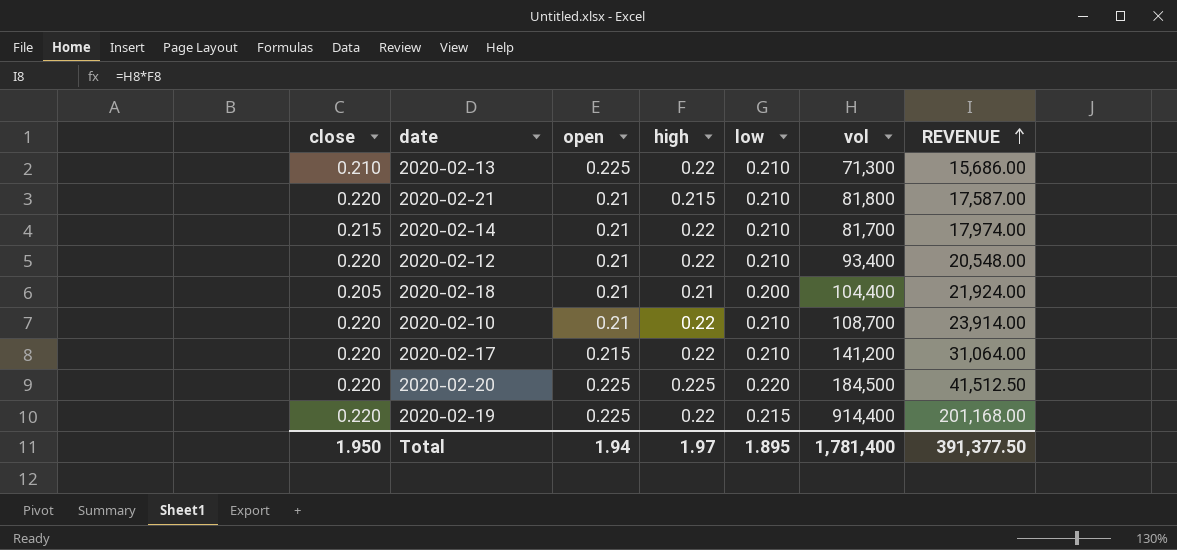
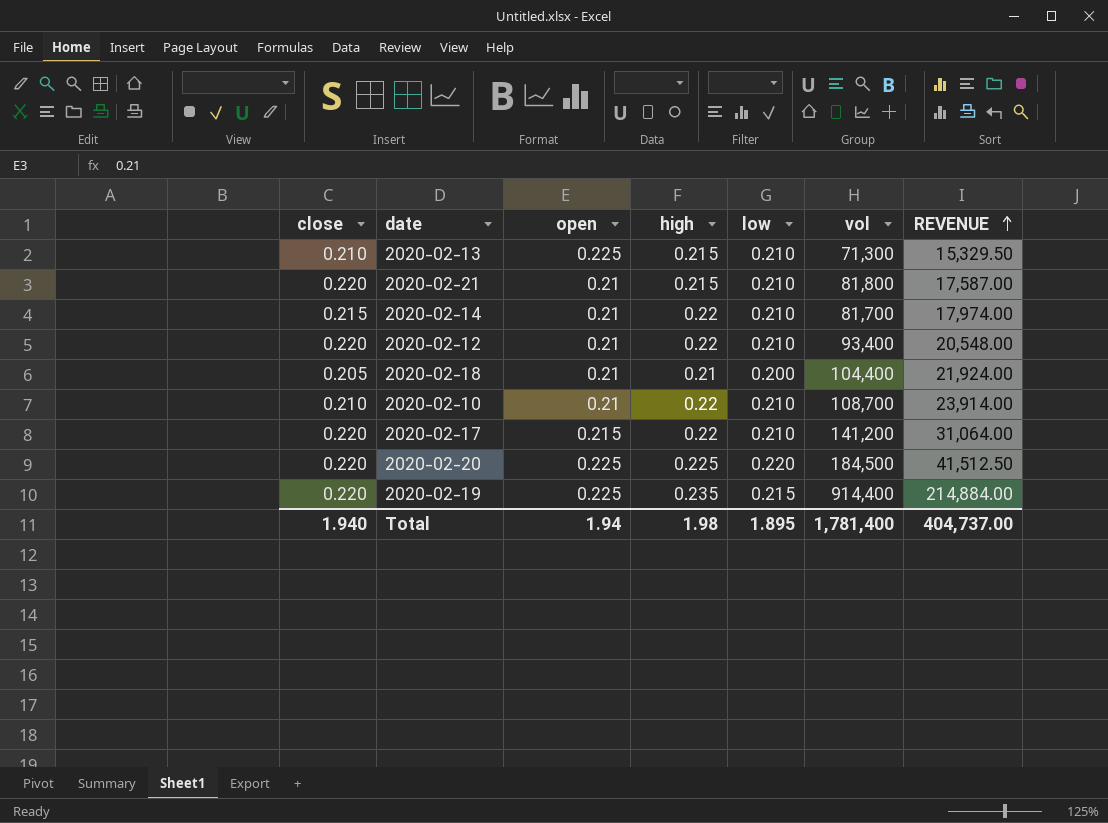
2020-02-13 | high: 0.22 -> 0.215
2020-02-13 | REVENUE: 15,686.00 -> 15,329.50
2020-02-10 | close: 0.220 -> 0.210
2020-02-19 | high: 0.22 -> 0.235
2020-02-19 | REVENUE: 201,168.00 -> 214,884.00
Total | close: 1.950 -> 1.940
Total | high: 1.97 -> 1.98
Total | REVENUE: 391,377.50 -> 404,737.00

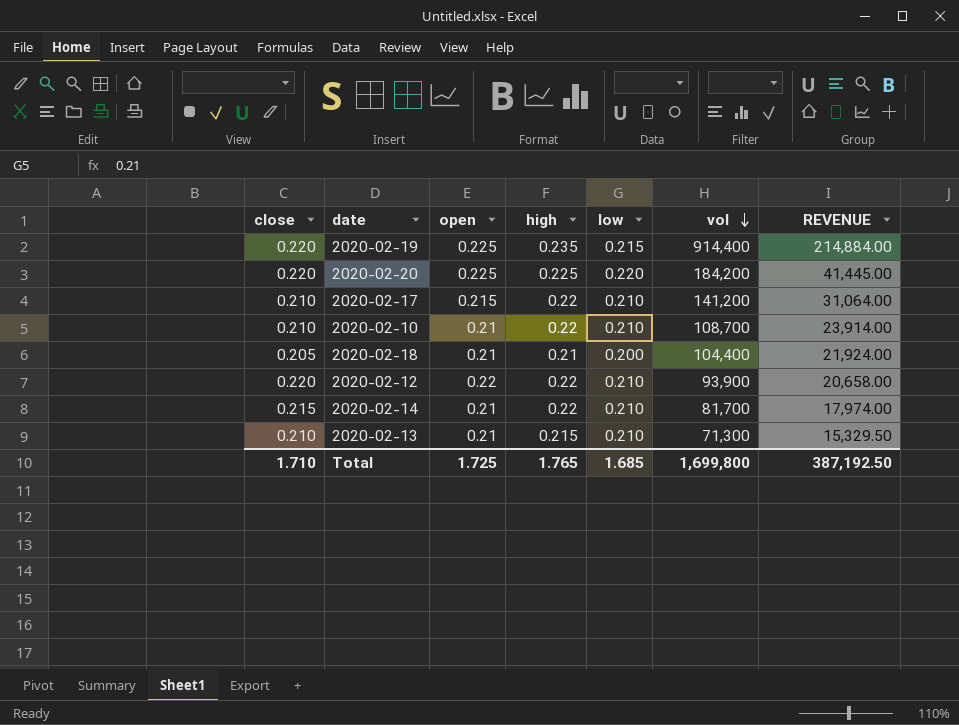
row order: REVENUE ascending -> vol descending
row 2020-02-21: 0.220 | 0.21 | 0.215 | 0.210 | 81,800 | 17,587.00 -> none
2020-02-20 | vol: 184,500 -> 184,200
2020-02-20 | REVENUE: 41,512.50 -> 41,445.00
2020-02-17 | close: 0.220 -> 0.210
2020-02-12 | open: 0.21 -> 0.22
2020-02-12 | vol: 93,400 -> 93,900
2020-02-12 | REVENUE: 20,548.00 -> 20,658.00
2020-02-13 | open: 0.225 -> 0.21
Total | close: 1.940 -> 1.710
Total | open: 1.94 -> 1.725
Total | high: 1.98 -> 1.765
Total | low: 1.895 -> 1.685
Total | vol: 1,781,400 -> 1,699,800
Total | REVENUE: 404,737.00 -> 387,192.50

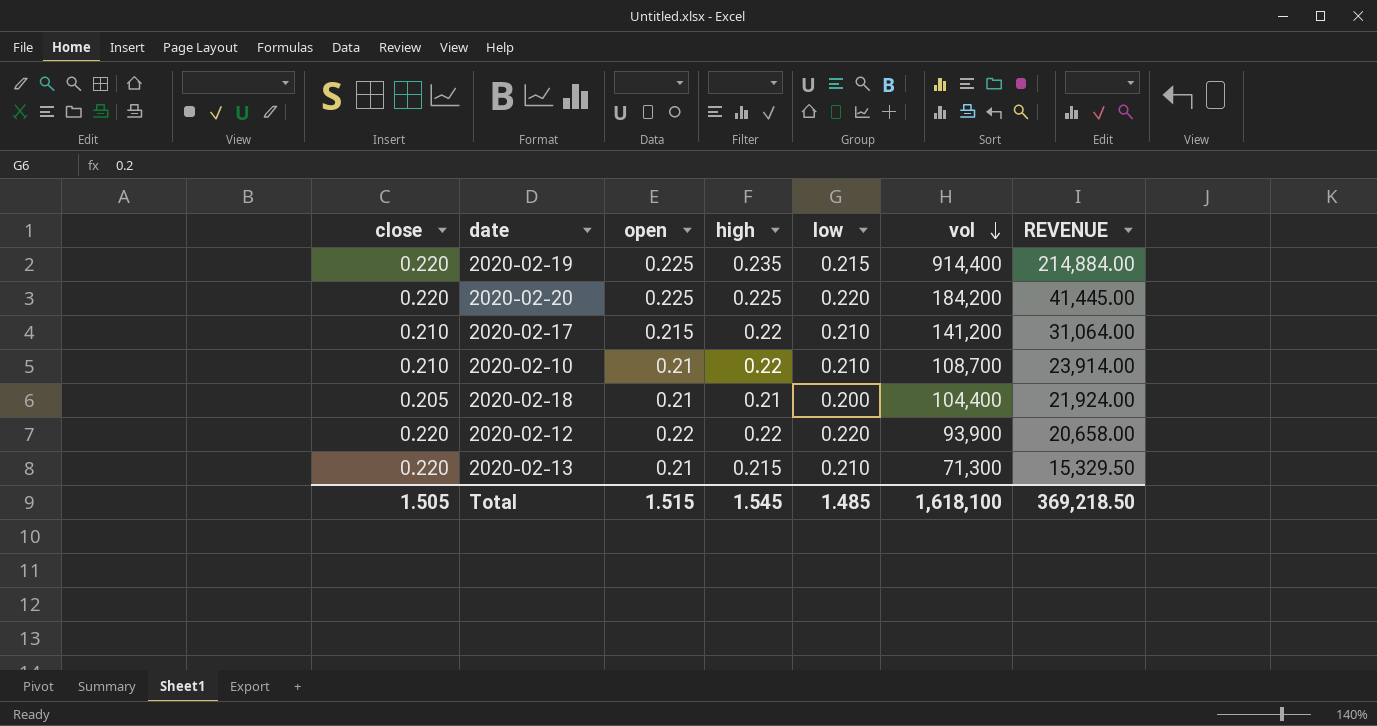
row 2020-02-14: 0.215 | 0.21 | 0.22 | 0.210 | 81,700 | 17,974.00 -> none
2020-02-12 | low: 0.210 -> 0.220
2020-02-13 | close: 0.210 -> 0.220
Total | close: 1.710 -> 1.505
Total | open: 1.725 -> 1.515
Total | high: 1.765 -> 1.545
Total | low: 1.685 -> 1.485
Total | vol: 1,699,800 -> 1,618,100
Total | REVENUE: 387,192.50 -> 369,218.50

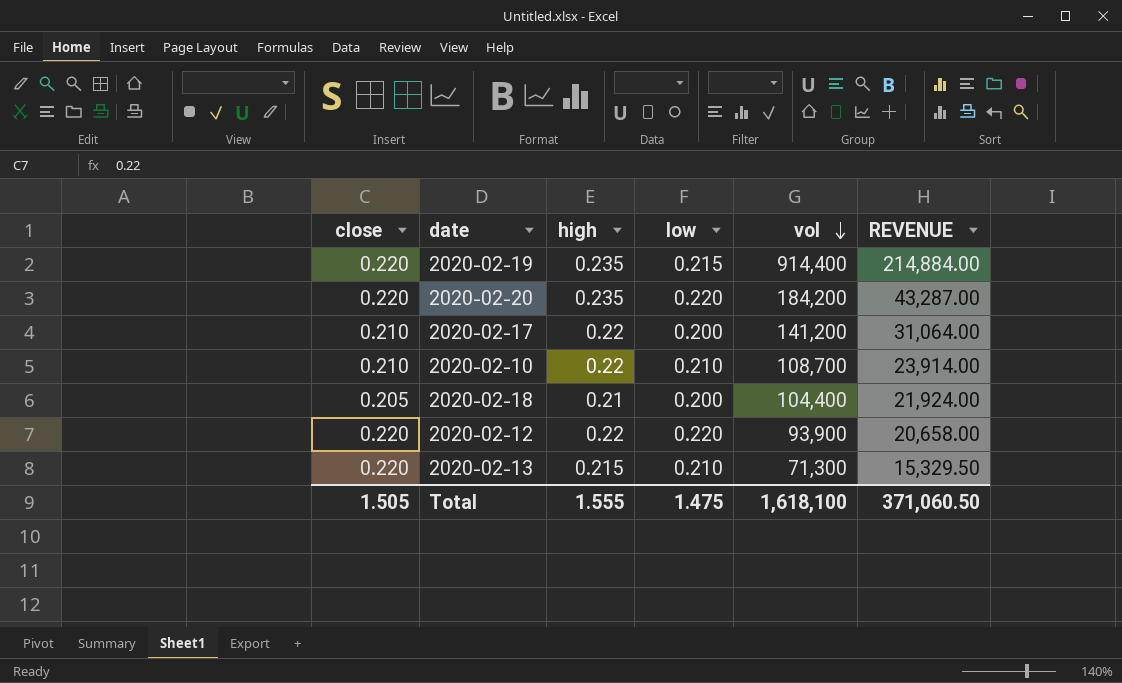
column open | position: 3 -> none
2020-02-20 | high: 0.225 -> 0.235
2020-02-20 | REVENUE: 41,445.00 -> 43,287.00
2020-02-17 | low: 0.210 -> 0.200
Total | high: 1.545 -> 1.555
Total | low: 1.485 -> 1.475
Total | REVENUE: 369,218.50 -> 371,060.50

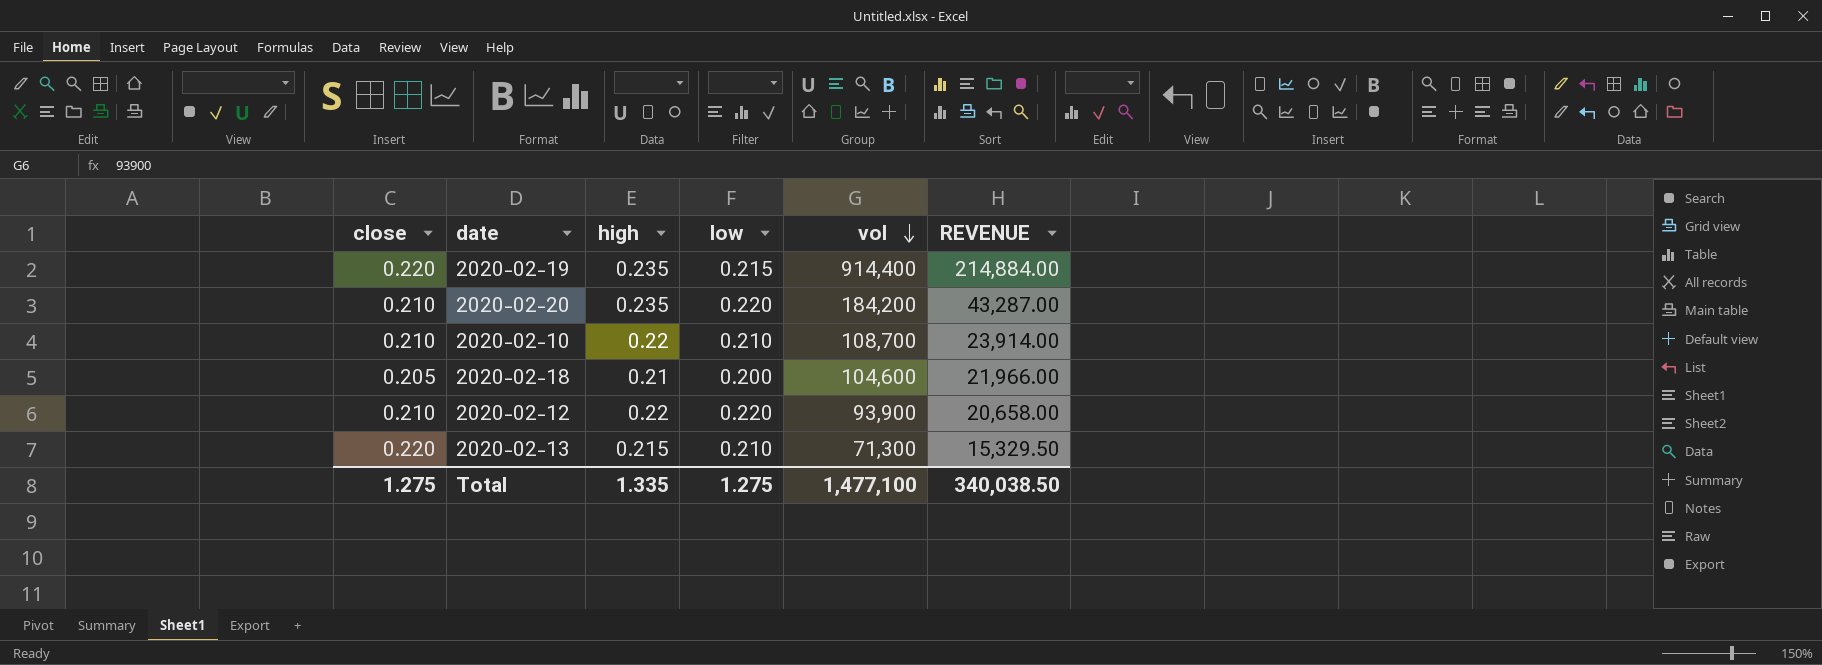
row 2020-02-17: 0.210 | 0.22 | 0.200 | 141,200 | 31,064.00 -> none
2020-02-20 | close: 0.220 -> 0.210
2020-02-18 | vol: 104,400 -> 104,600
2020-02-18 | REVENUE: 21,924.00 -> 21,966.00
2020-02-12 | close: 0.220 -> 0.210
Total | close: 1.505 -> 1.275
Total | high: 1.555 -> 1.335
Total | low: 1.475 -> 1.275
Total | vol: 1,618,100 -> 1,477,100
Total | REVENUE: 371,060.50 -> 340,038.50

